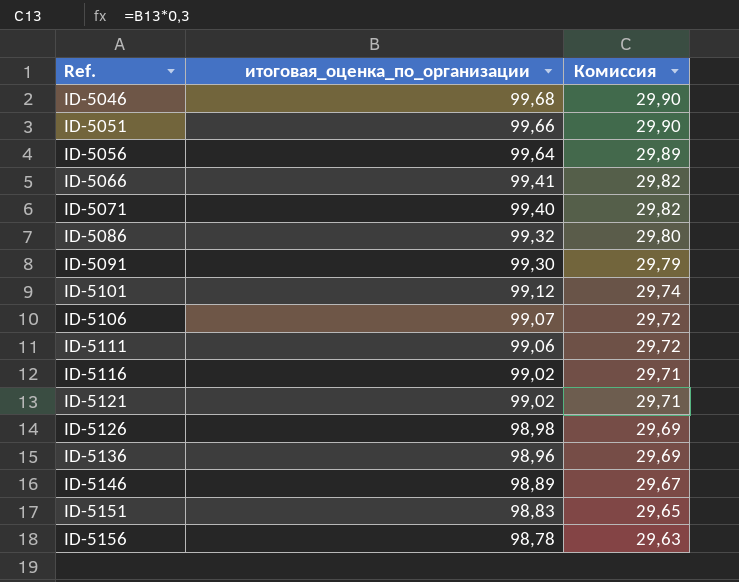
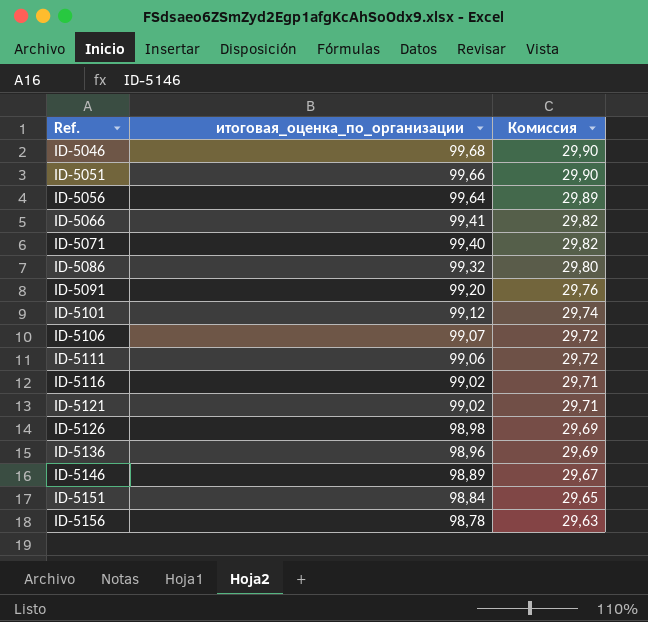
ID-5091 | итоговая_оценка_по_организации: 99,30 -> 99,20
ID-5091 | Комиссия: 29,79 -> 29,76
ID-5151 | итоговая_оценка_по_организации: 98,83 -> 98,84

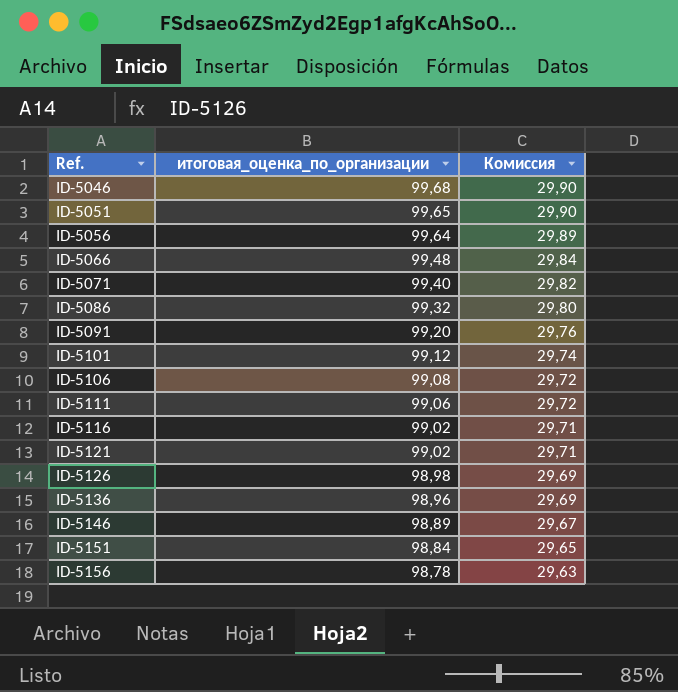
ID-5051 | итоговая_оценка_по_организации: 99,66 -> 99,65
ID-5066 | итоговая_оценка_по_организации: 99,41 -> 99,48
ID-5066 | Комиссия: 29,82 -> 29,84
ID-5106 | итоговая_оценка_по_организации: 99,07 -> 99,08

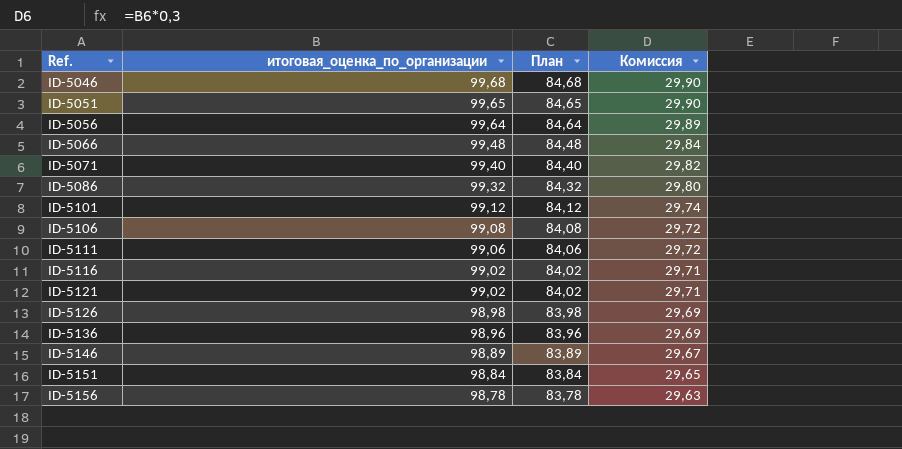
column План | formula: none -> [итоговая_оценка_по_организации] - 15
row ID-5091: 99,20 | 29,76 -> none

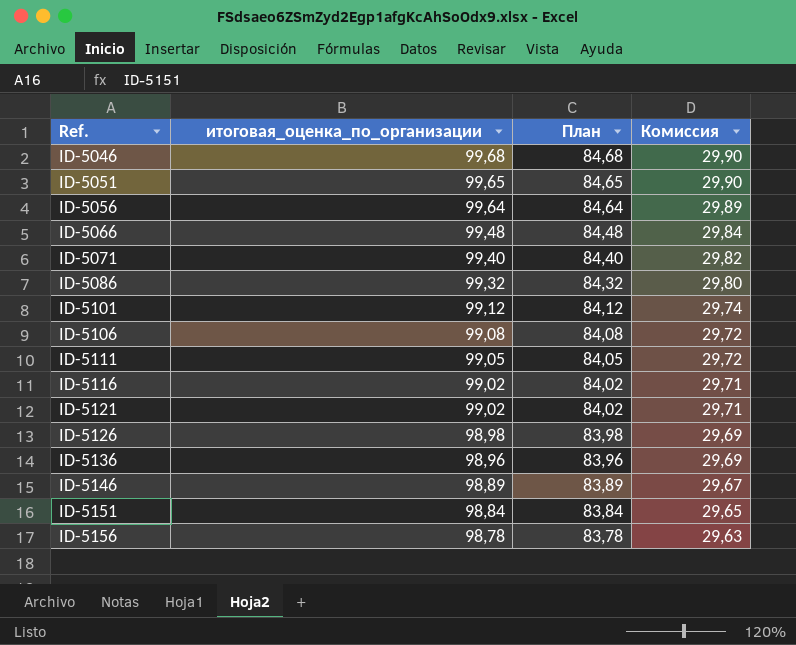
ID-5111 | итоговая_оценка_по_организации: 99,06 -> 99,05
ID-5111 | План: 84,06 -> 84,05

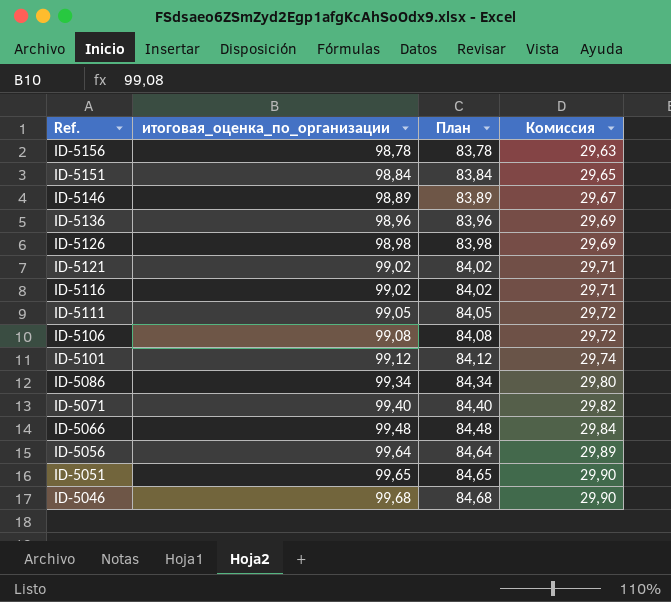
row order: Ref. ascending -> Ref. descending
ID-5086 | итоговая_оценка_по_организации: 99,32 -> 99,34
ID-5086 | План: 84,32 -> 84,34

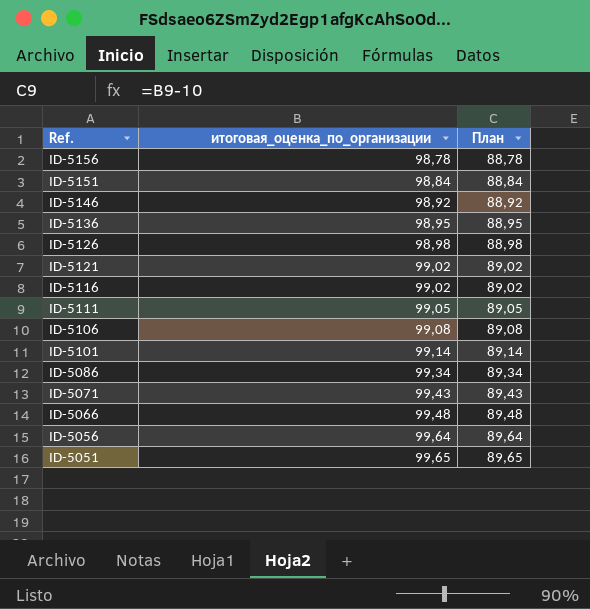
column Комиссия | formula: [итоговая_оценка_по_организации] * 0,3 -> none
column План | formula: [итоговая_оценка_по_организации] - 15 -> [итоговая_оценка_по_организации] - 10
row ID-5046: 99,68 | 84,68 | 29,90 -> none
ID-5146 | итоговая_оценка_по_организации: 98,89 -> 98,92
ID-5136 | итоговая_оценка_по_организации: 98,96 -> 98,95
ID-5101 | итоговая_оценка_по_организации: 99,12 -> 99,14
ID-5071 | итоговая_оценка_по_организации: 99,40 -> 99,43

